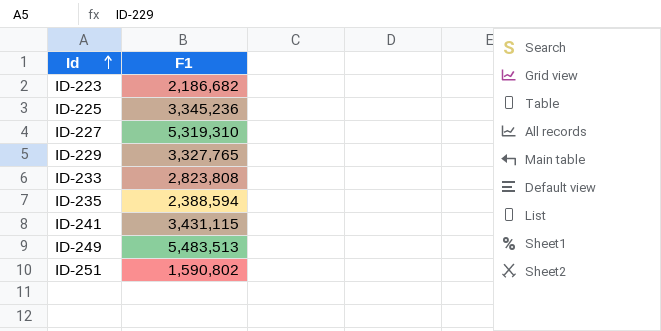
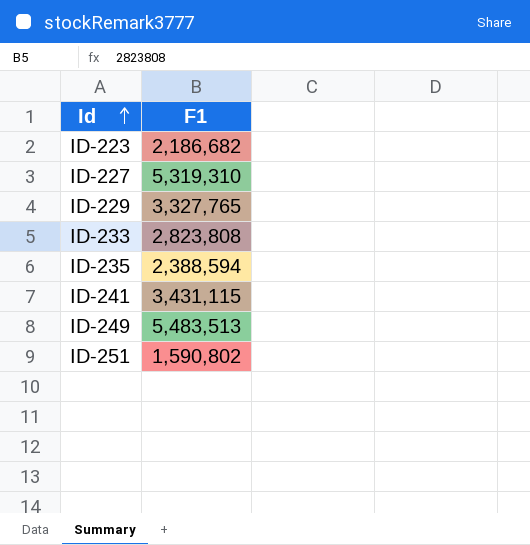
row ID-225: 3,345,236 -> none

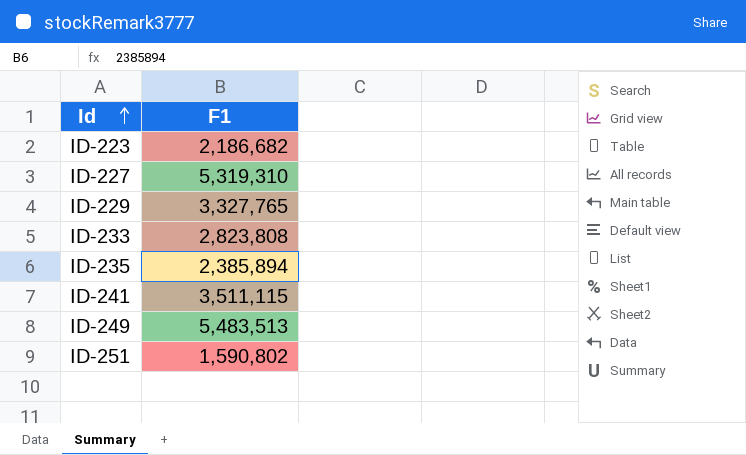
ID-235 | F1: 2,388,594 -> 2,385,894
ID-241 | F1: 3,431,115 -> 3,511,115

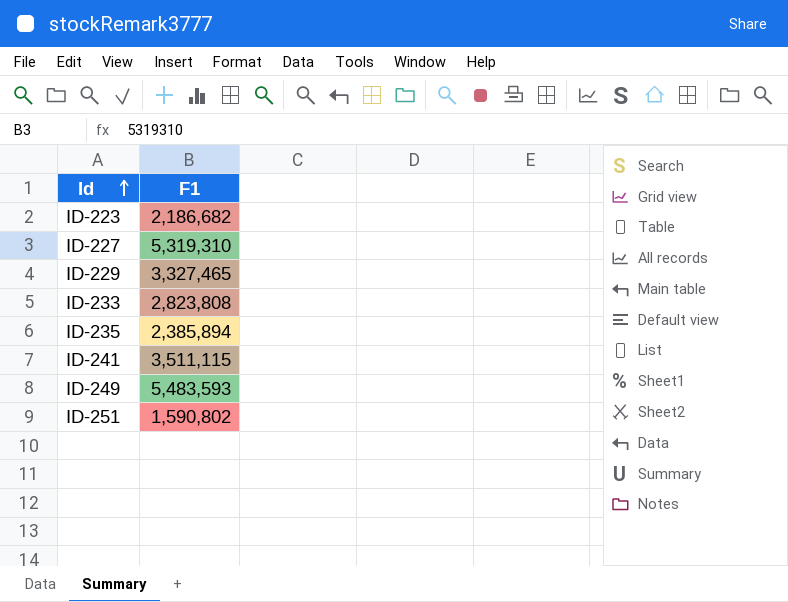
ID-229 | F1: 3,327,765 -> 3,327,465
ID-249 | F1: 5,483,513 -> 5,483,593

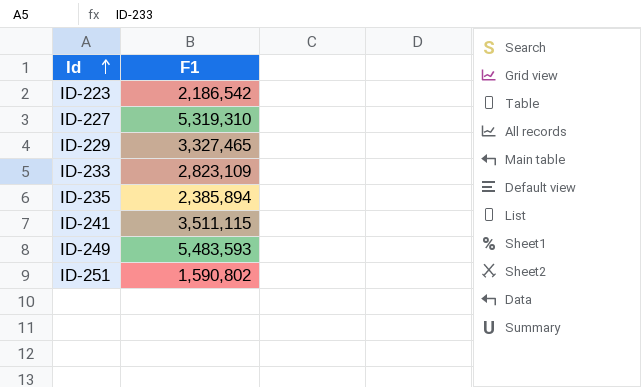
ID-223 | F1: 2,186,682 -> 2,186,542
ID-233 | F1: 2,823,808 -> 2,823,109

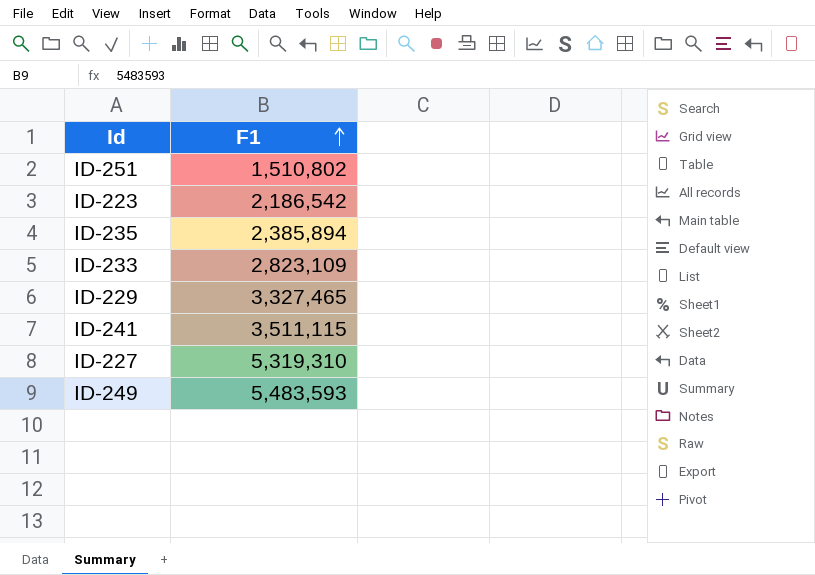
row order: Id ascending -> F1 ascending
ID-251 | F1: 1,590,802 -> 1,510,802

